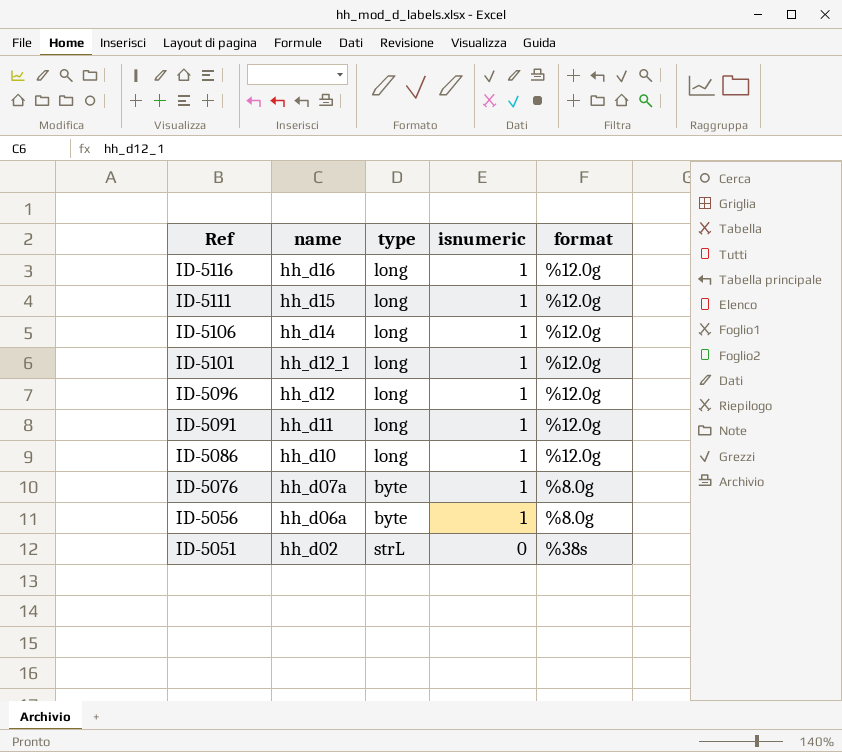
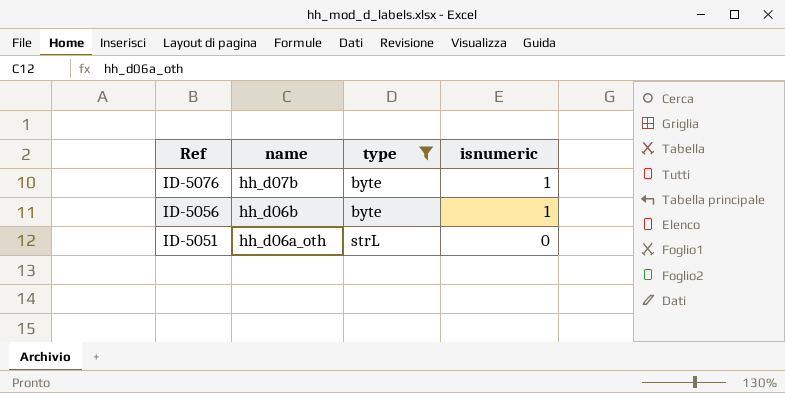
filter: none -> type != long
column format | position: 5 -> none
ID-5076 | name: hh_d07a -> hh_d07b
ID-5056 | name: hh_d06a -> hh_d06b
ID-5051 | name: hh_d02 -> hh_d06a_oth

